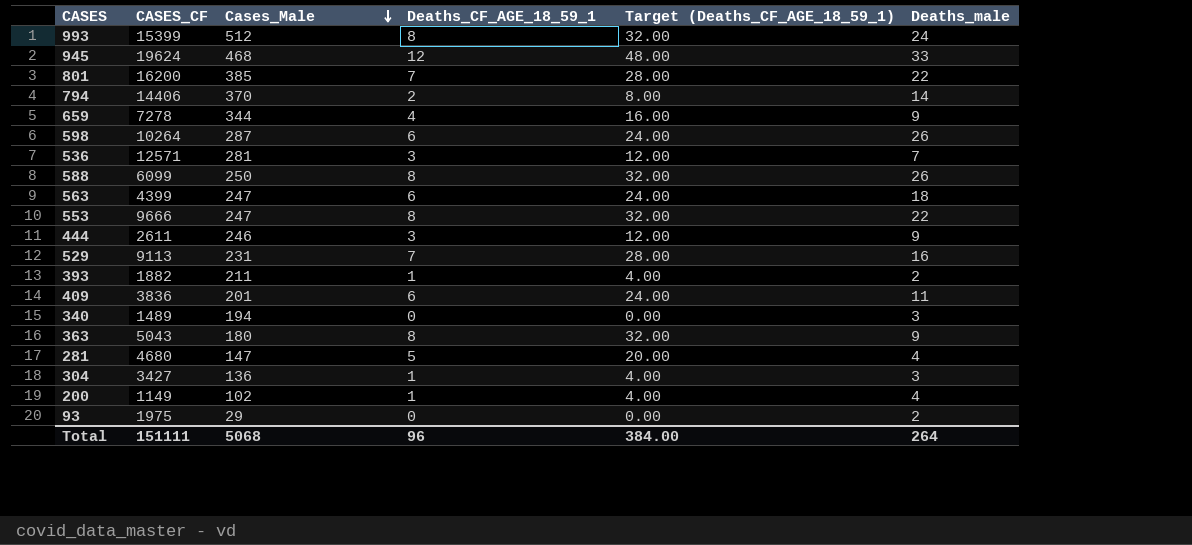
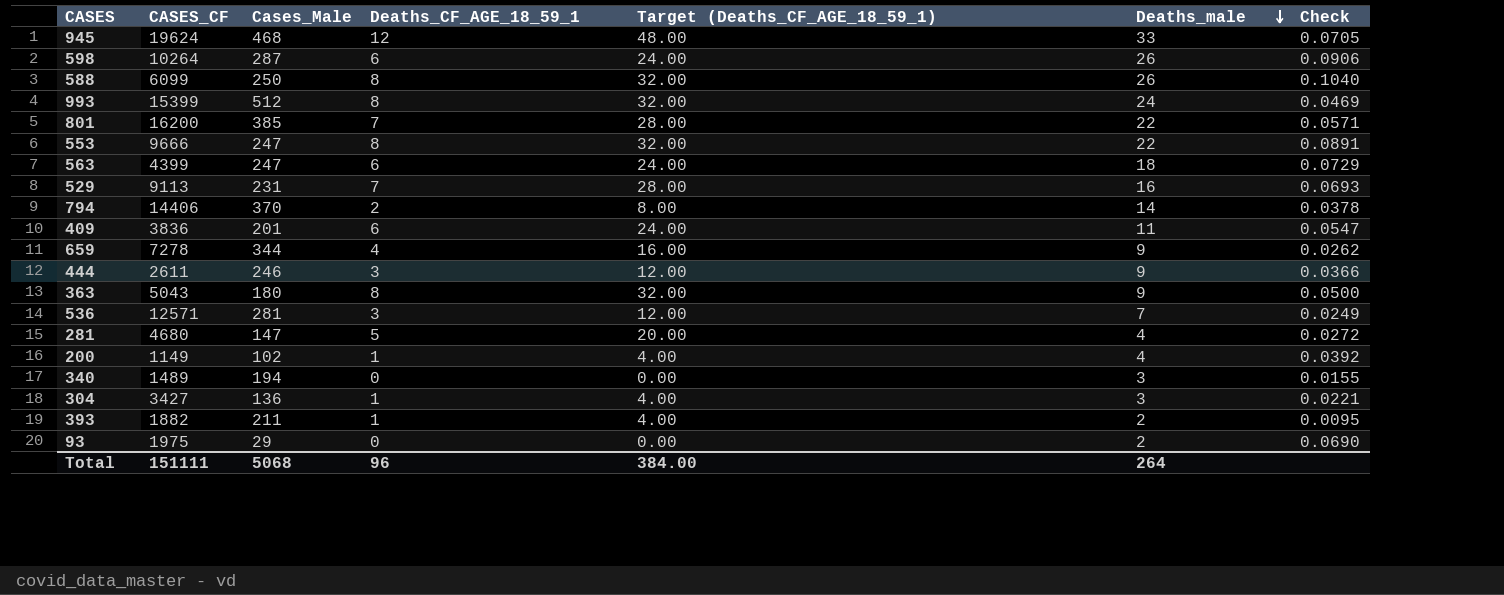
row order: Cases_Male descending -> Deaths_male descending
column Check | formula: none -> [Deaths_male] / [Cases_Male]

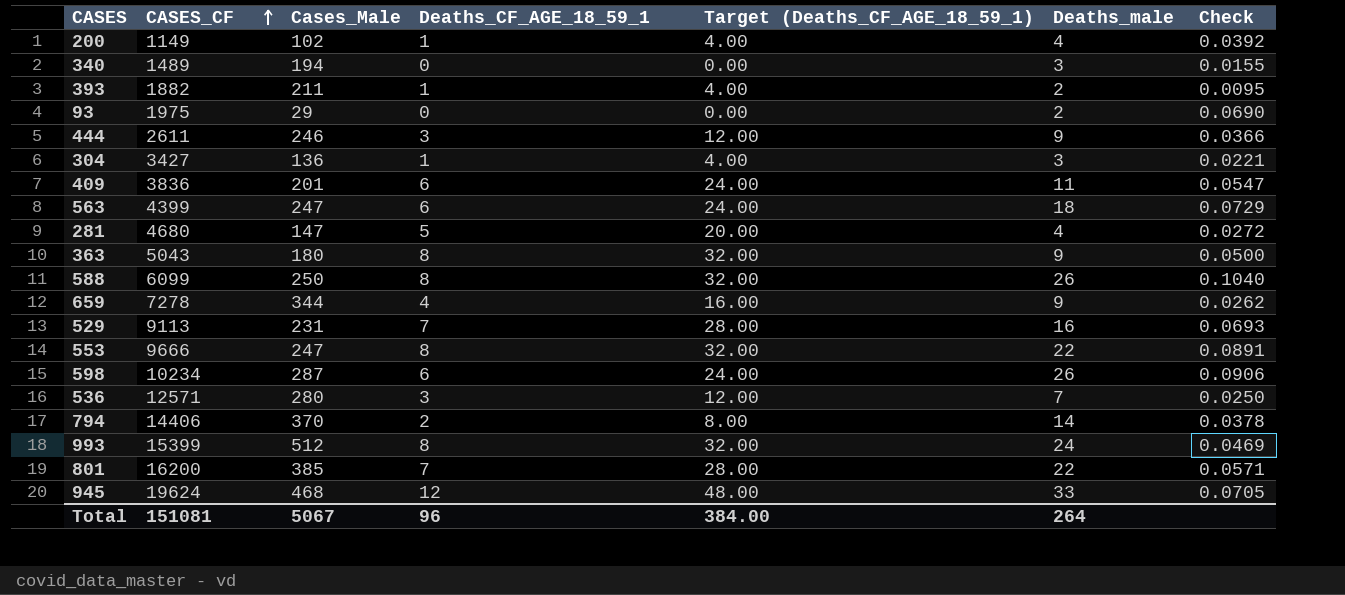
row order: Deaths_male descending -> CASES_CF ascending
598 | CASES_CF: 10264 -> 10234
536 | Cases_Male: 281 -> 280
536 | Check: 0.0249 -> 0.0250
Total | CASES_CF: 151111 -> 151081
Total | Cases_Male: 5068 -> 5067

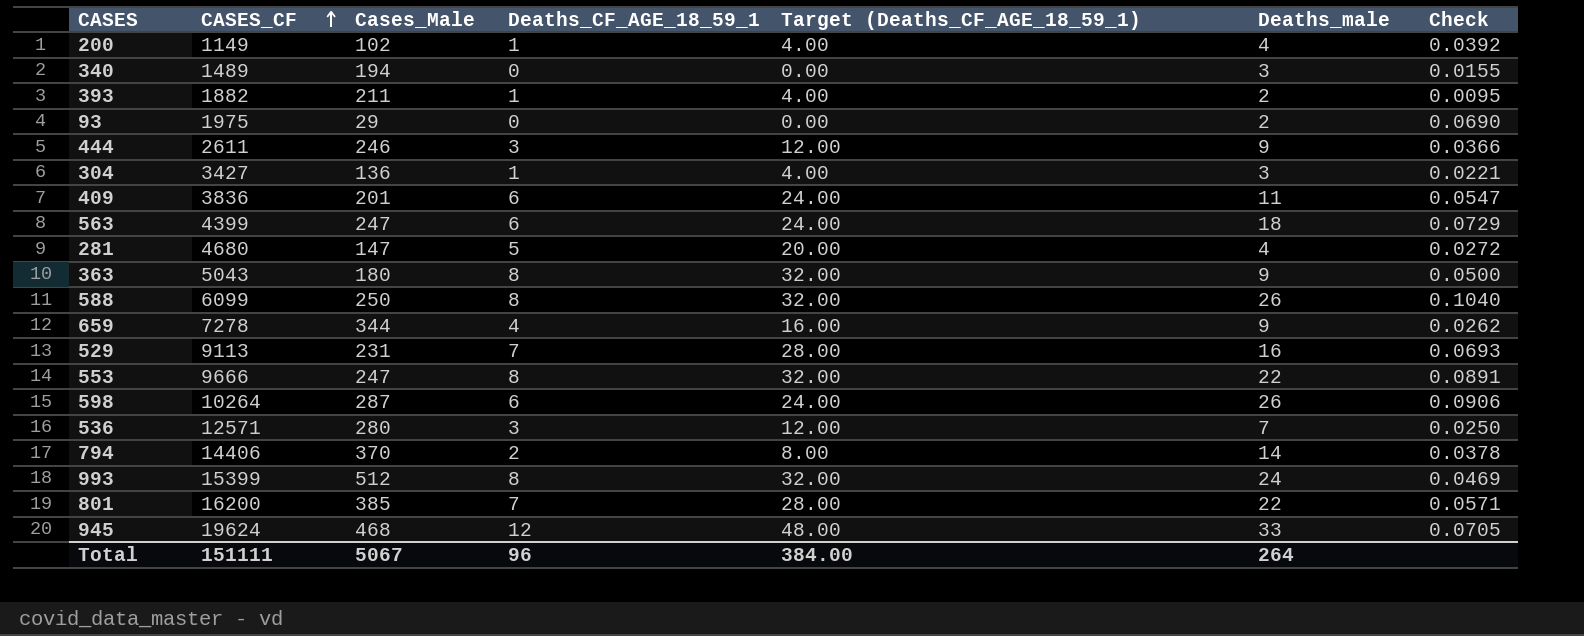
598 | CASES_CF: 10234 -> 10264
Total | CASES_CF: 151081 -> 151111

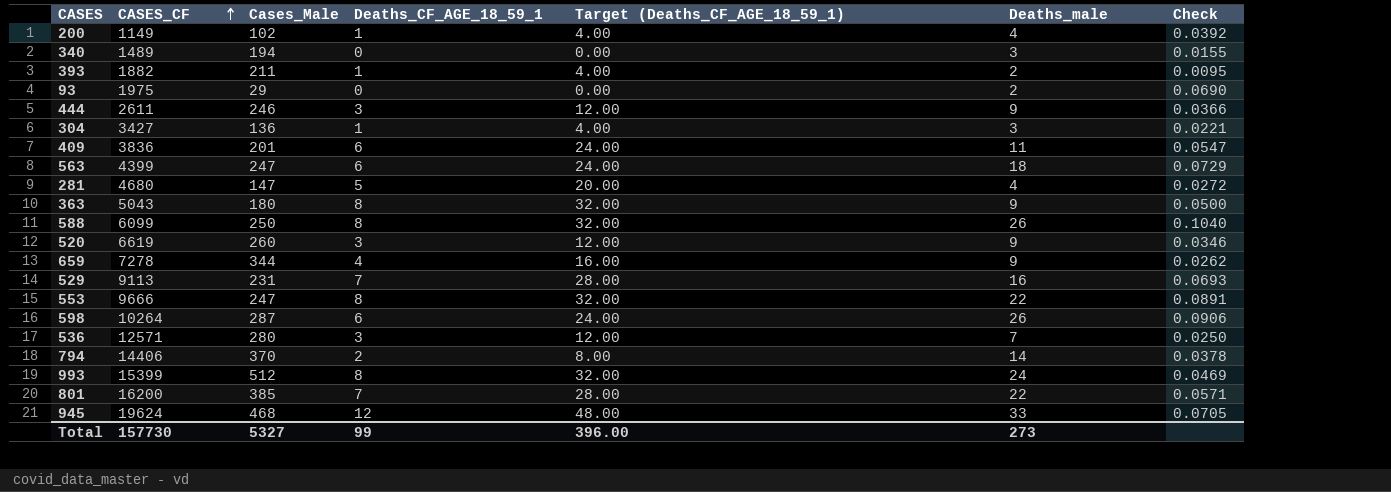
row 520: none -> 6619 | 260 | 3 | 12.00 | 9 | 0.0346
Total | CASES_CF: 151111 -> 157730
Total | Cases_Male: 5067 -> 5327
Total | Deaths_CF_AGE_18_59_1: 96 -> 99
Total | Target (Deaths_CF_AGE_18_59_1): 384.00 -> 396.00
Total | Deaths_male: 264 -> 273

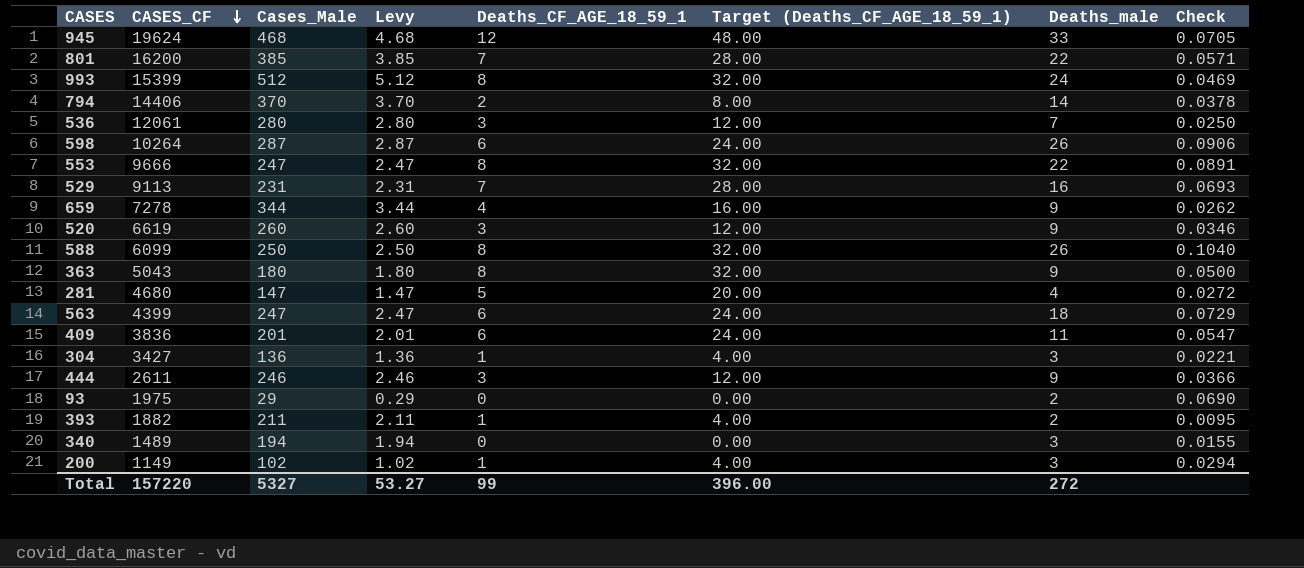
row order: CASES_CF ascending -> CASES_CF descending
column Levy | formula: none -> [Cases_Male] * 0.01
536 | CASES_CF: 12571 -> 12061
200 | Deaths_male: 4 -> 3
200 | Check: 0.0392 -> 0.0294
Total | CASES_CF: 157730 -> 157220
Total | Deaths_male: 273 -> 272

